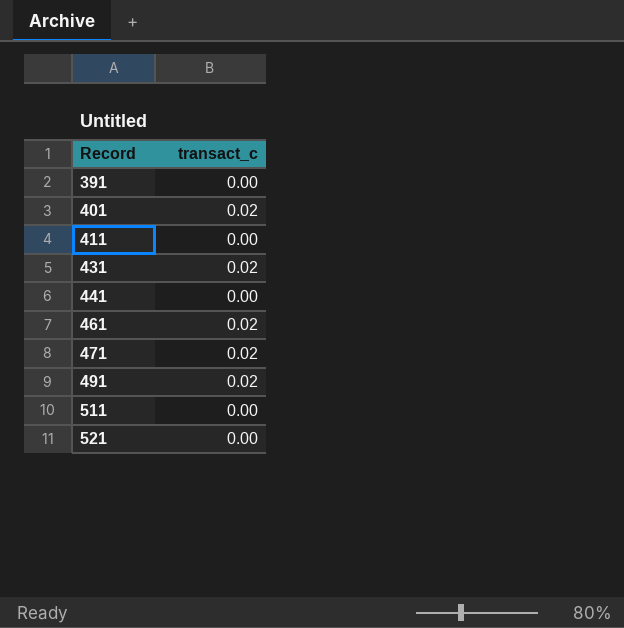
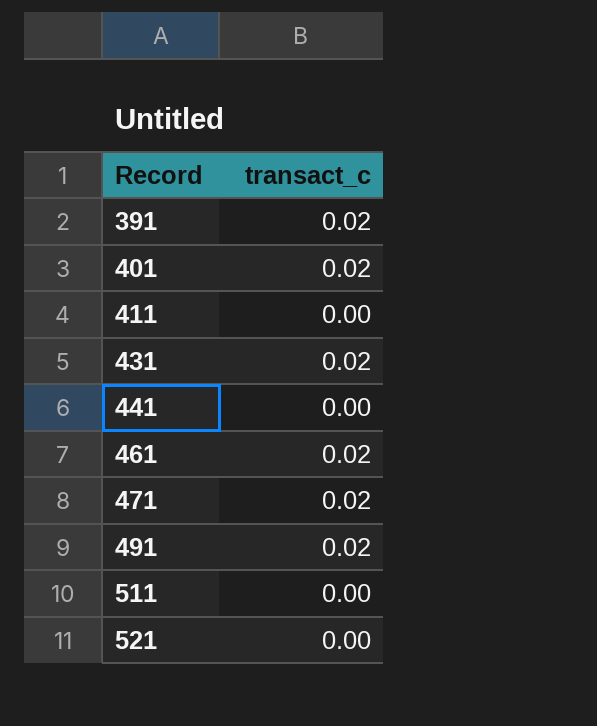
391 | transact_c: 0.00 -> 0.02

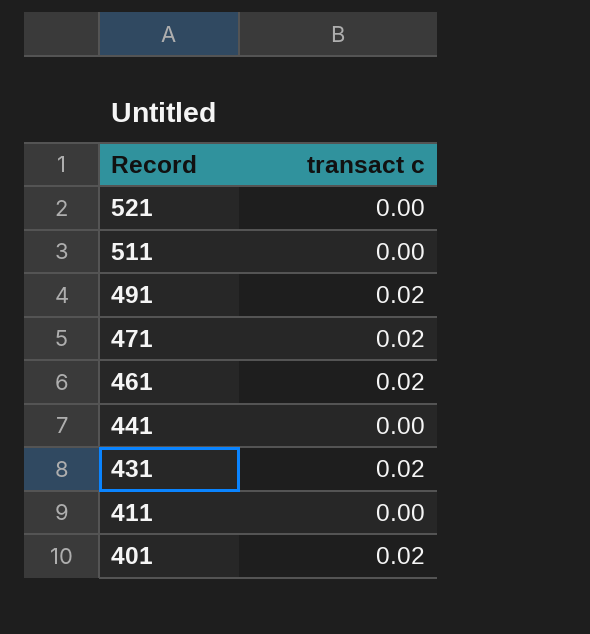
row order: Record ascending -> Record descending
column name: transact_c -> transact c
row 391: 0.02 -> none

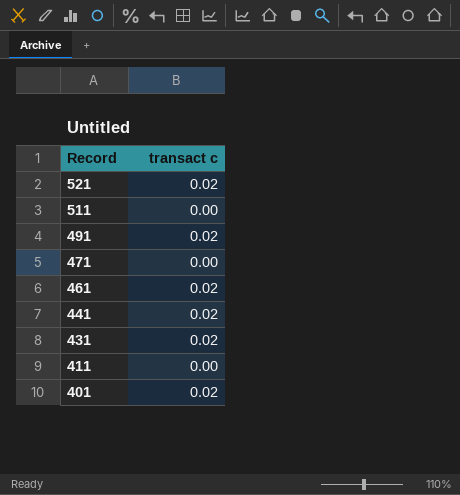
521 | transact c: 0.00 -> 0.02
471 | transact c: 0.02 -> 0.00
441 | transact c: 0.00 -> 0.02

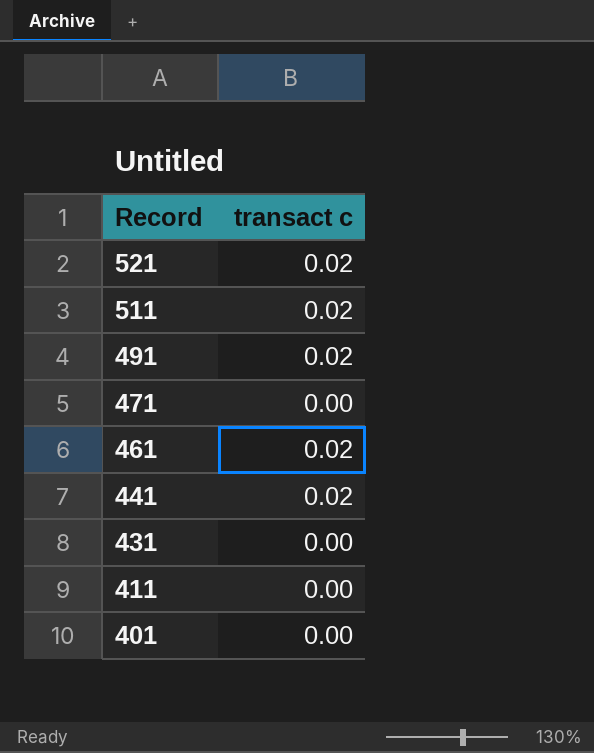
511 | transact c: 0.00 -> 0.02
431 | transact c: 0.02 -> 0.00
401 | transact c: 0.02 -> 0.00

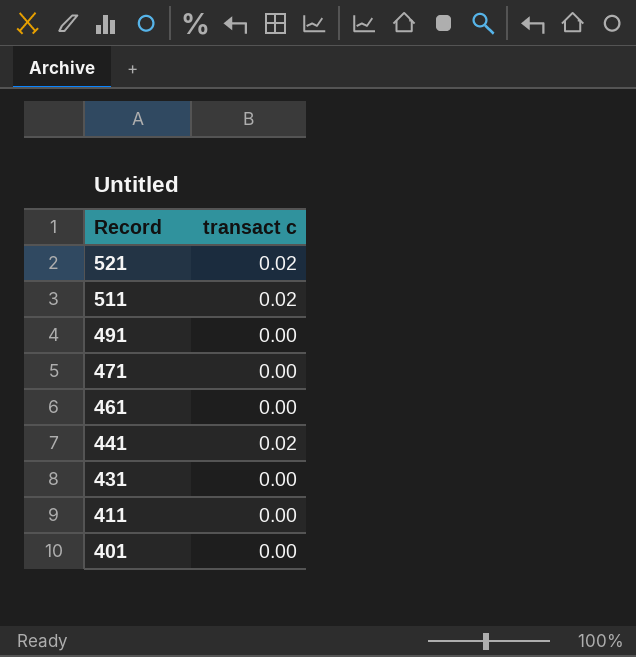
491 | transact c: 0.02 -> 0.00
461 | transact c: 0.02 -> 0.00

